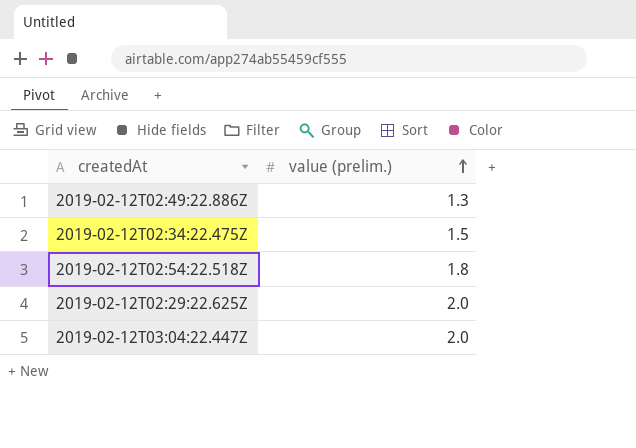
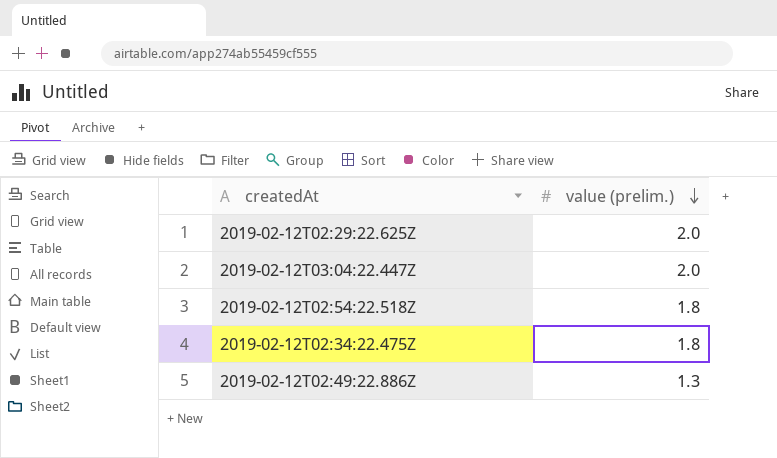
row order: value (prelim.) ascending -> value (prelim.) descending
2019-02-12T02:34:22.475Z | value (prelim.): 1.5 -> 1.8

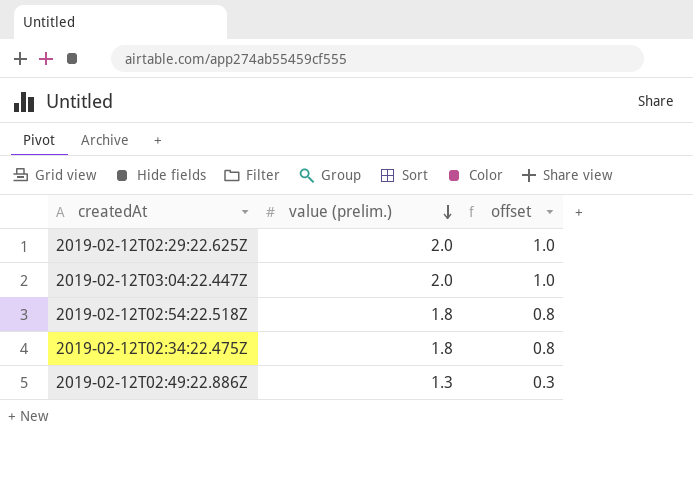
column offset | formula: none -> [value (prelim.)] - 1

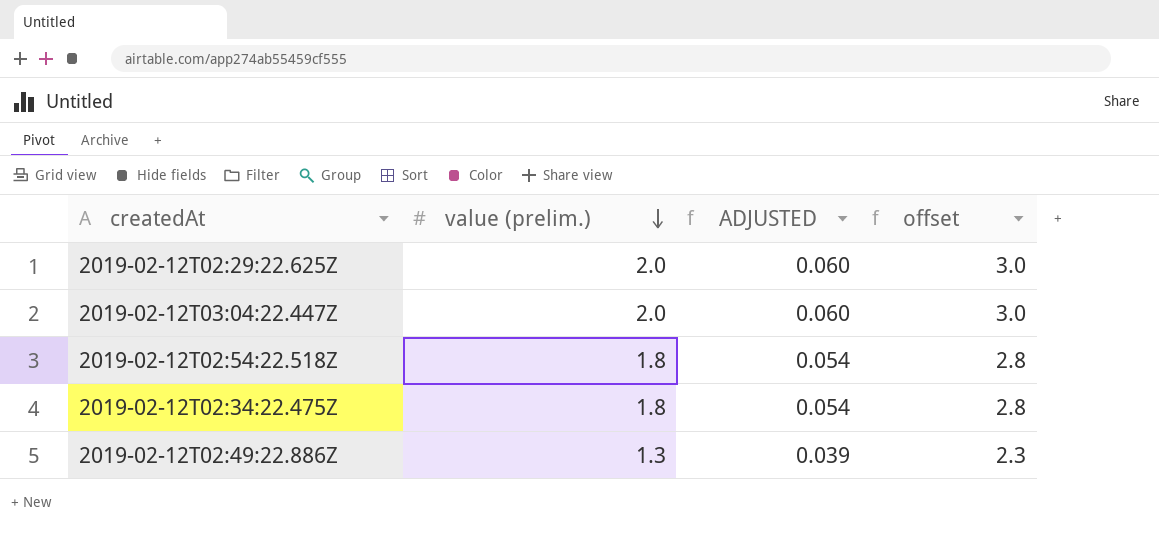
column ADJUSTED | formula: none -> [value (prelim.)] * 0.03
column offset | formula: [value (prelim.)] - 1 -> [value (prelim.)] + 1

